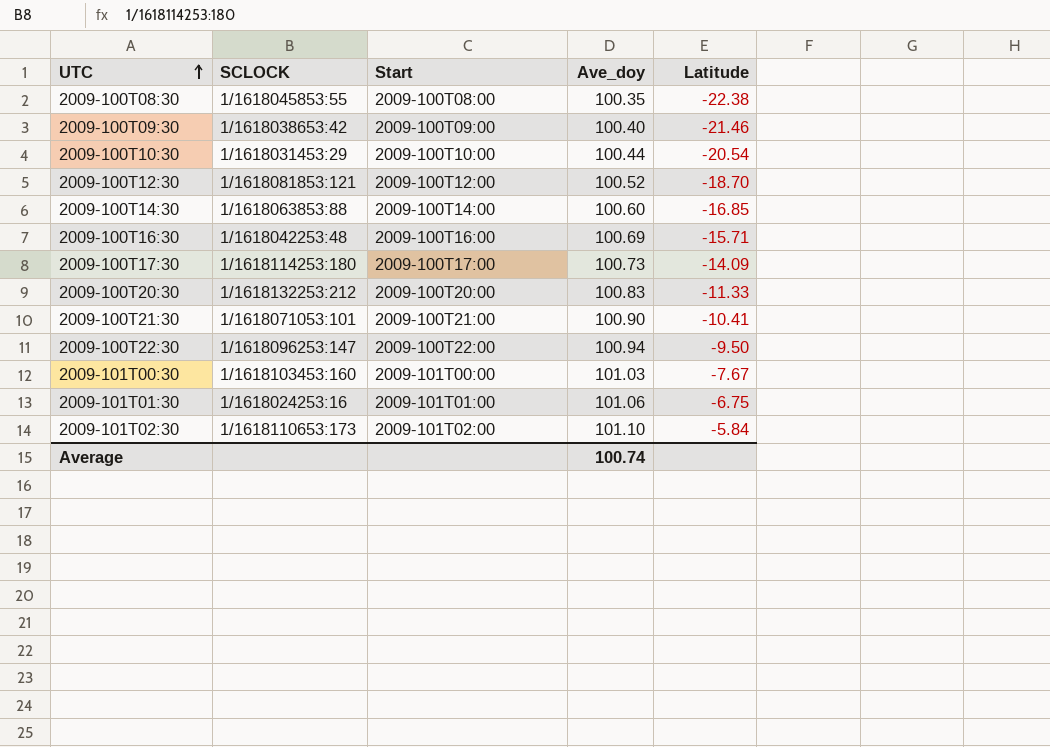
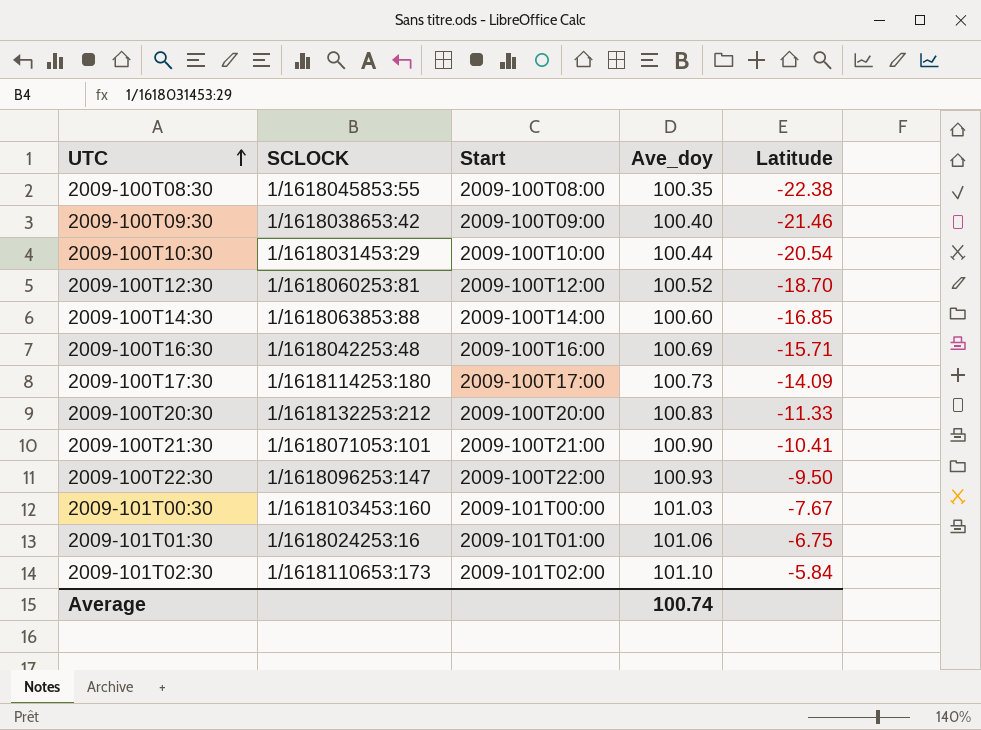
2009-100T12:30 | SCLOCK: 1/1618081853:121 -> 1/1618060253:81
2009-100T22:30 | Ave_doy: 100.94 -> 100.93

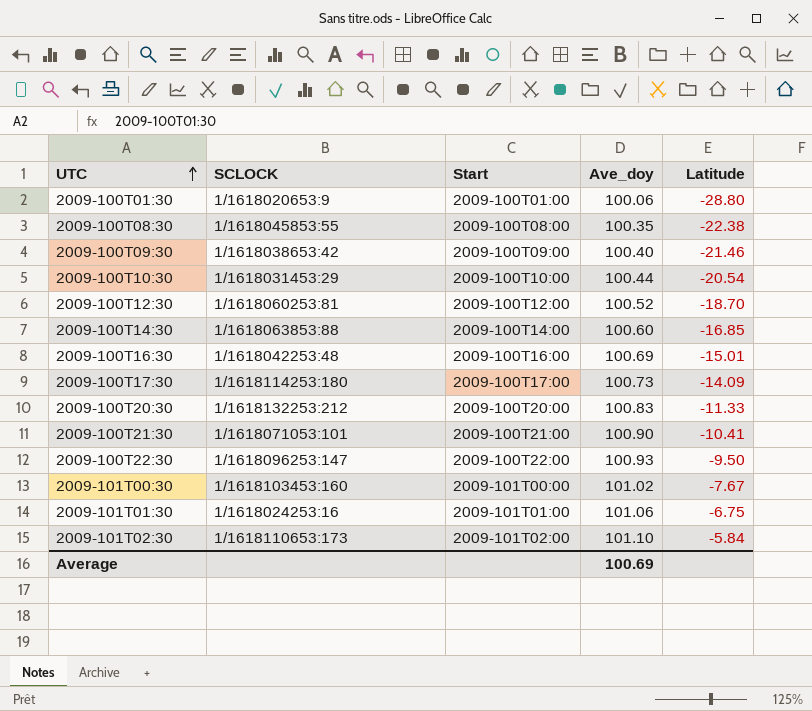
row 2009-100T01:30: none -> 1/1618020653:9 | 2009-100T01:00 | 100.06 | -28.80
2009-100T16:30 | Latitude: -15.71 -> -15.01
2009-101T00:30 | Ave_doy: 101.03 -> 101.02
Average | Ave_doy: 100.74 -> 100.69

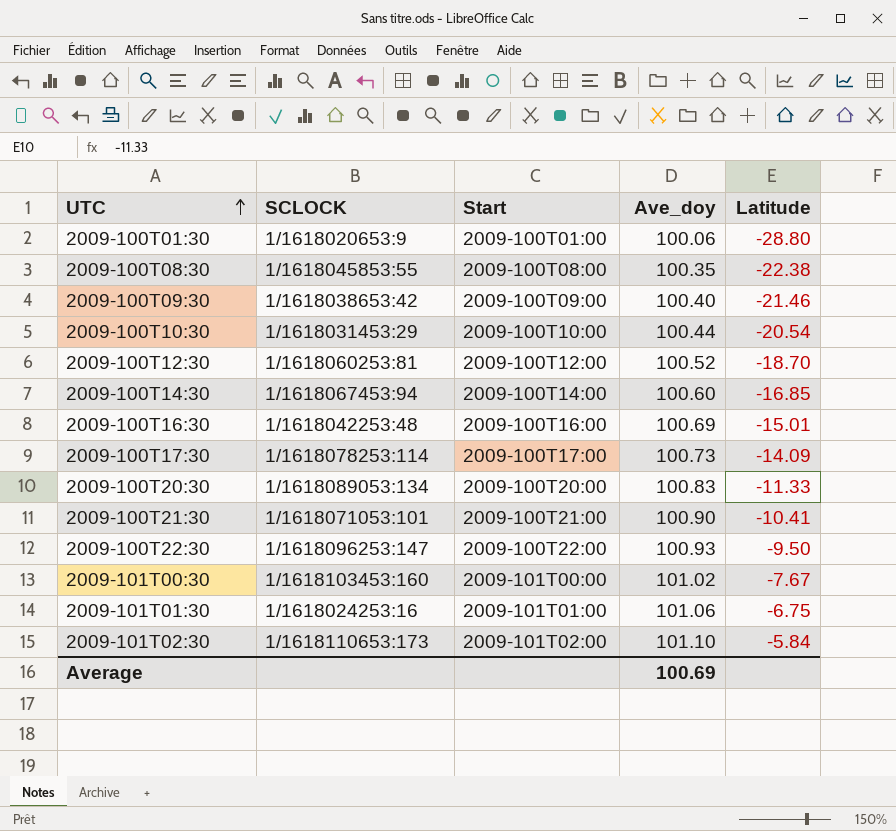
2009-100T14:30 | SCLOCK: 1/1618063853:88 -> 1/1618067453:94
2009-100T17:30 | SCLOCK: 1/1618114253:180 -> 1/1618078253:114
2009-100T20:30 | SCLOCK: 1/1618132253:212 -> 1/1618089053:134

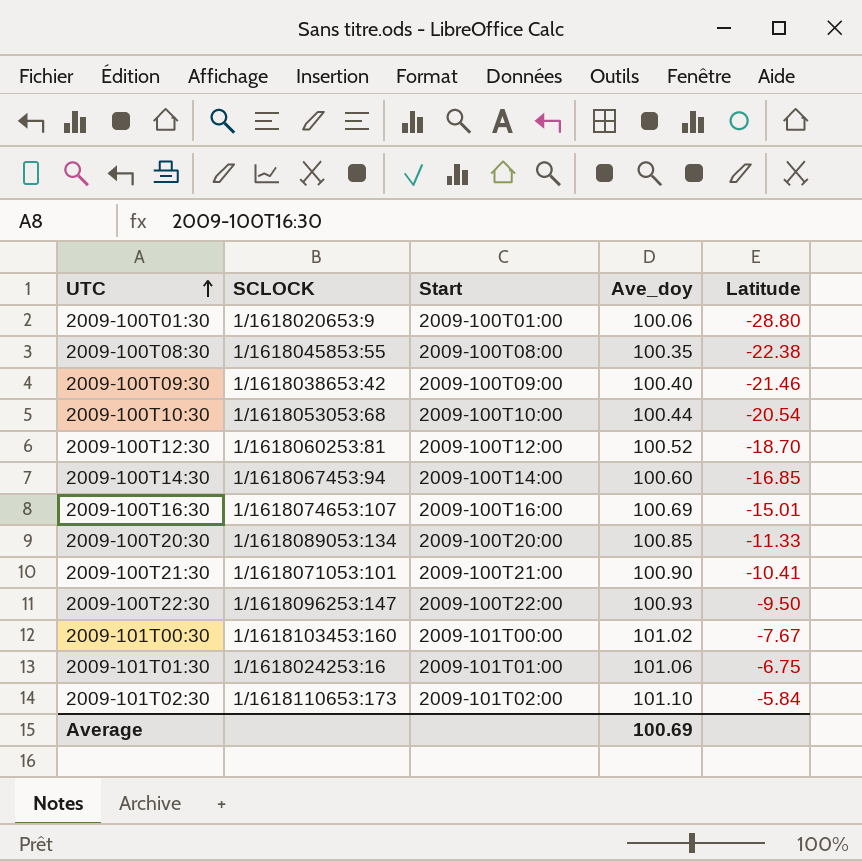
row 2009-100T17:30: 1/1618078253:114 | 2009-100T17:00 | 100.73 | -14.09 -> none
2009-100T10:30 | SCLOCK: 1/1618031453:29 -> 1/1618053053:68
2009-100T16:30 | SCLOCK: 1/1618042253:48 -> 1/1618074653:107
2009-100T20:30 | Ave_doy: 100.83 -> 100.85

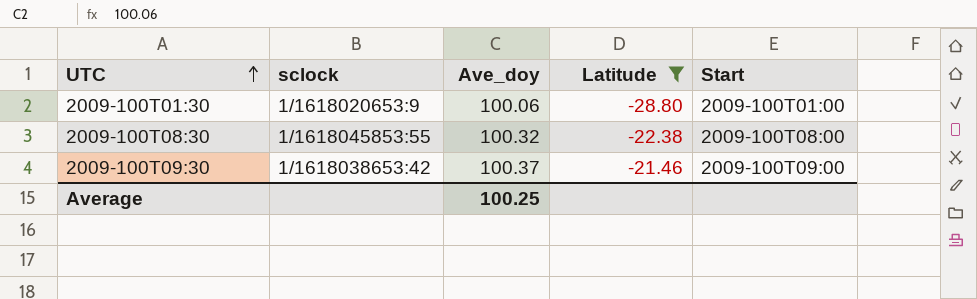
filter: none -> Latitude <= -21.46
column name: SCLOCK -> sclock
column Start | position: 3 -> 5
2009-100T08:30 | Ave_doy: 100.35 -> 100.32
2009-100T09:30 | Ave_doy: 100.40 -> 100.37
Average | Ave_doy: 100.69 -> 100.25

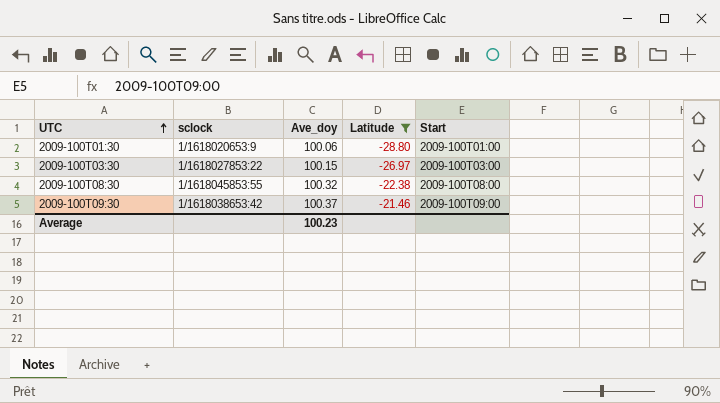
row 2009-100T03:30: none -> 1/1618027853:22 | 100.15 | -26.97 | 2009-100T03:00
Average | Ave_doy: 100.25 -> 100.23

